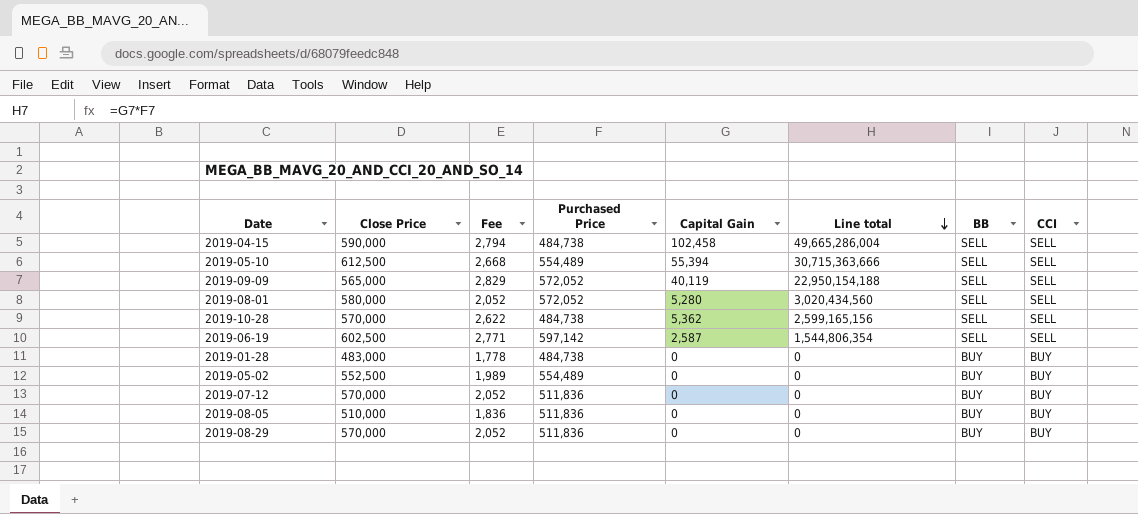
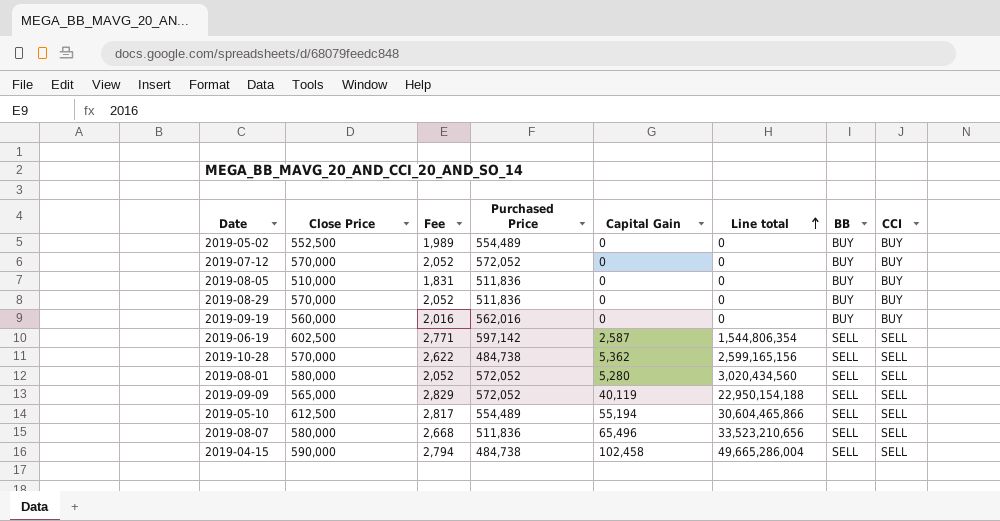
row order: Line total descending -> Line total ascending
row 2019-01-28: 483,000 | 1,778 | 484,738 | 0 | 0 | BUY | BUY -> none
2019-07-12 | Purchased Price: 511,836 -> 572,052
2019-08-05 | Fee: 1,836 -> 1,831
row 2019-09-19: none -> 560,000 | 2,016 | 562,016 | 0 | 0 | BUY | BUY
2019-05-10 | Fee: 2,668 -> 2,817
2019-05-10 | Capital Gain: 55,394 -> 55,194
2019-05-10 | Line total: 30,715,363,666 -> 30,604,465,866
row 2019-08-07: none -> 580,000 | 2,668 | 511,836 | 65,496 | 33,523,210,656 | SELL | SELL

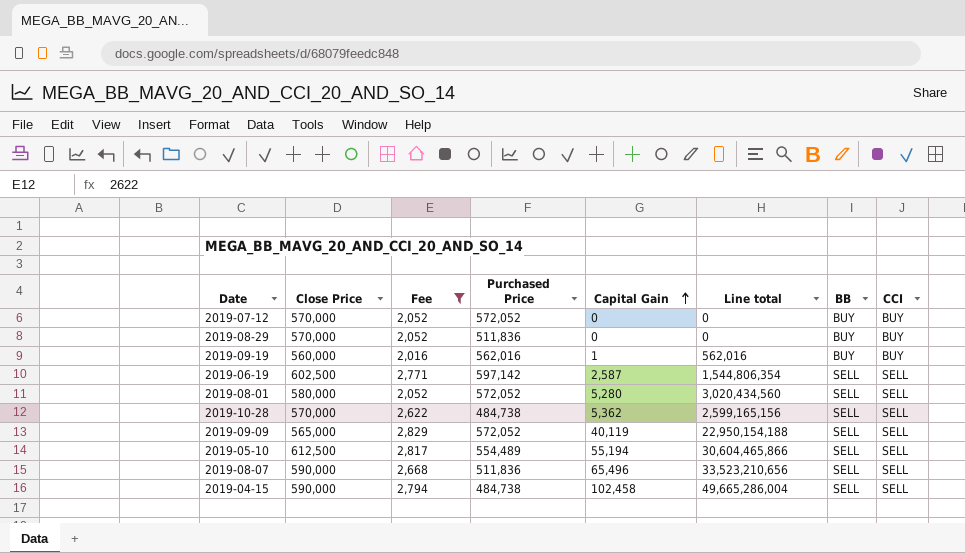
filter: none -> Fee >= 2,016
row order: Line total ascending -> Capital Gain ascending
2019-09-19 | Capital Gain: 0 -> 1
2019-09-19 | Line total: 0 -> 562,016
2019-08-07 | Close Price: 580,000 -> 590,000

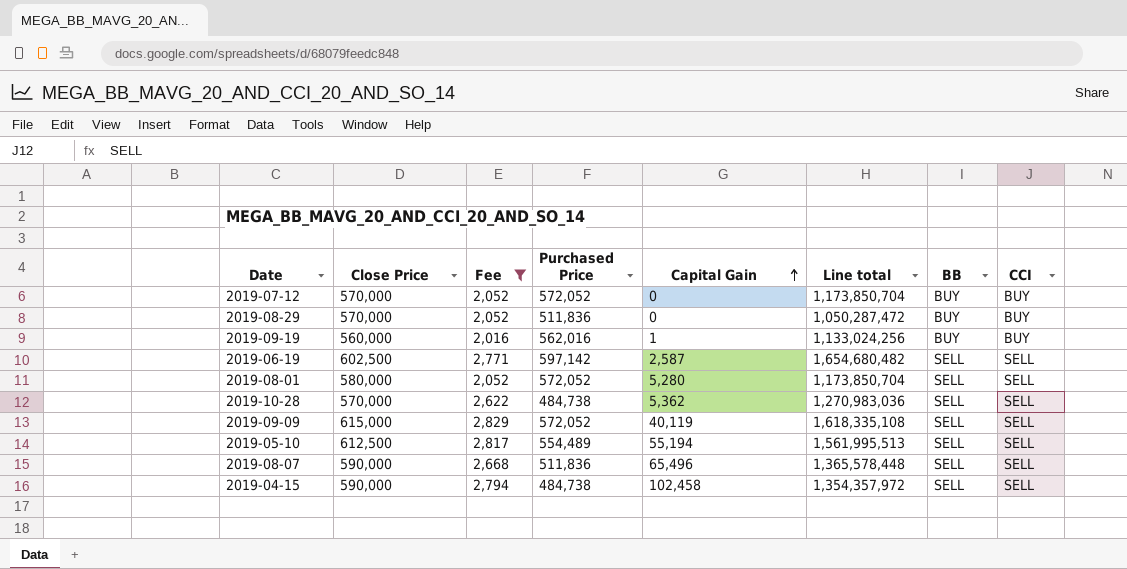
column Line total | formula: [Purchased Price] * [Capital Gain] -> [Fee] * [Purchased Price]
2019-09-09 | Close Price: 565,000 -> 615,000

